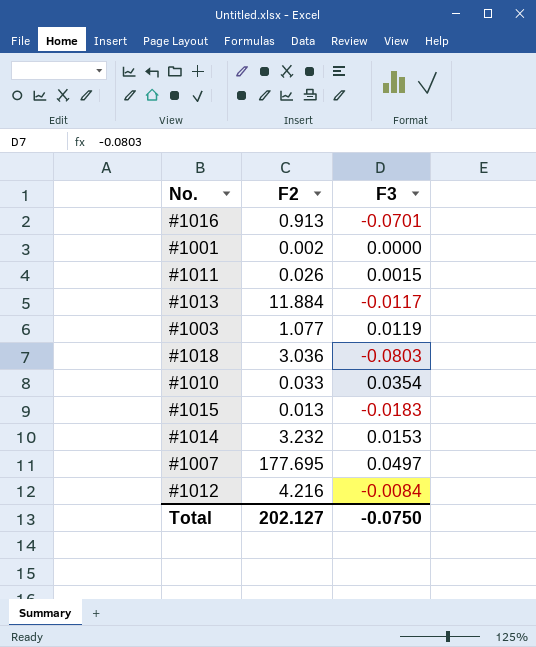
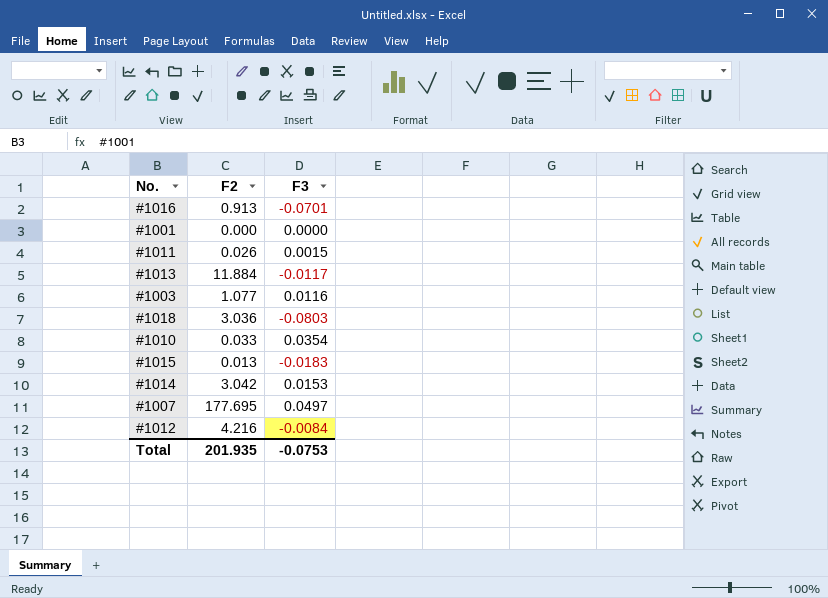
#1001 | F2: 0.002 -> 0.000
#1003 | F3: 0.0119 -> 0.0116
#1014 | F2: 3.232 -> 3.042
Total | F2: 202.127 -> 201.935
Total | F3: -0.0750 -> -0.0753

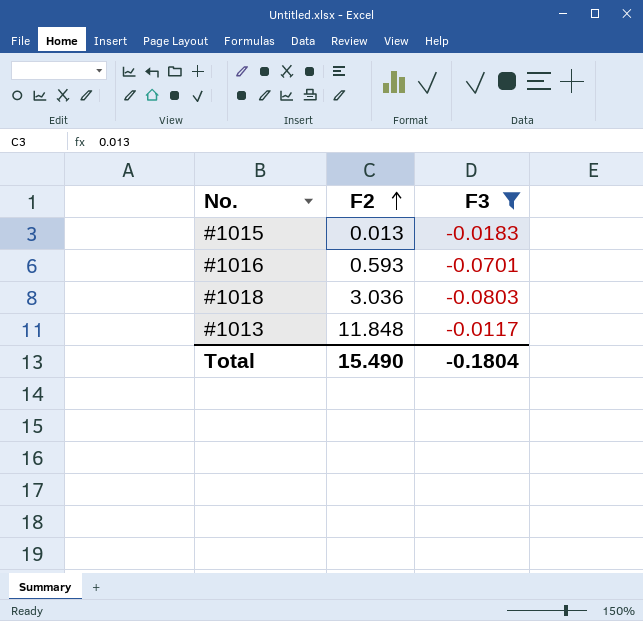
filter: none -> F3 <= -0.0117
row order: none -> F2 ascending
#1016 | F2: 0.913 -> 0.593
#1013 | F2: 11.884 -> 11.848
Total | F2: 201.935 -> 15.490
Total | F3: -0.0753 -> -0.1804

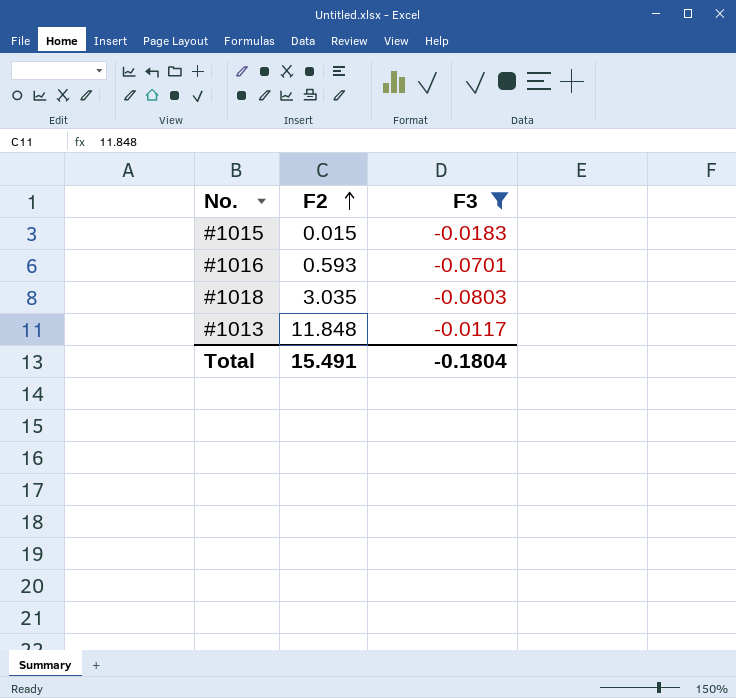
#1015 | F2: 0.013 -> 0.015
#1018 | F2: 3.036 -> 3.035
Total | F2: 15.490 -> 15.491

